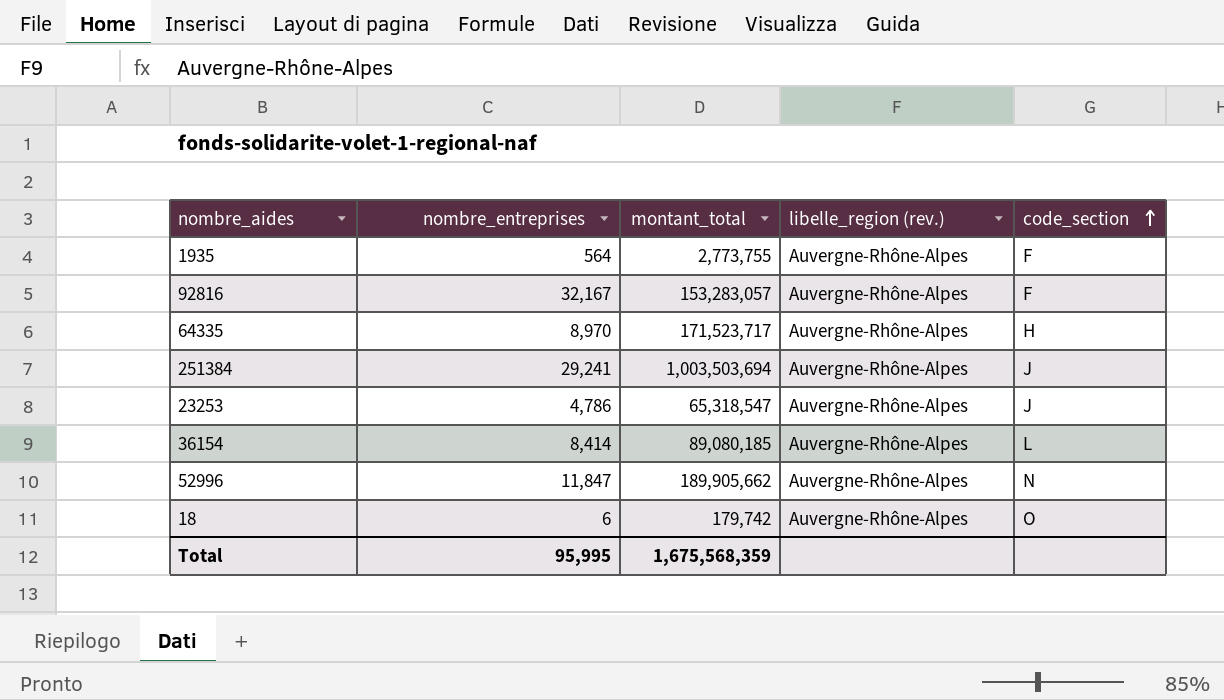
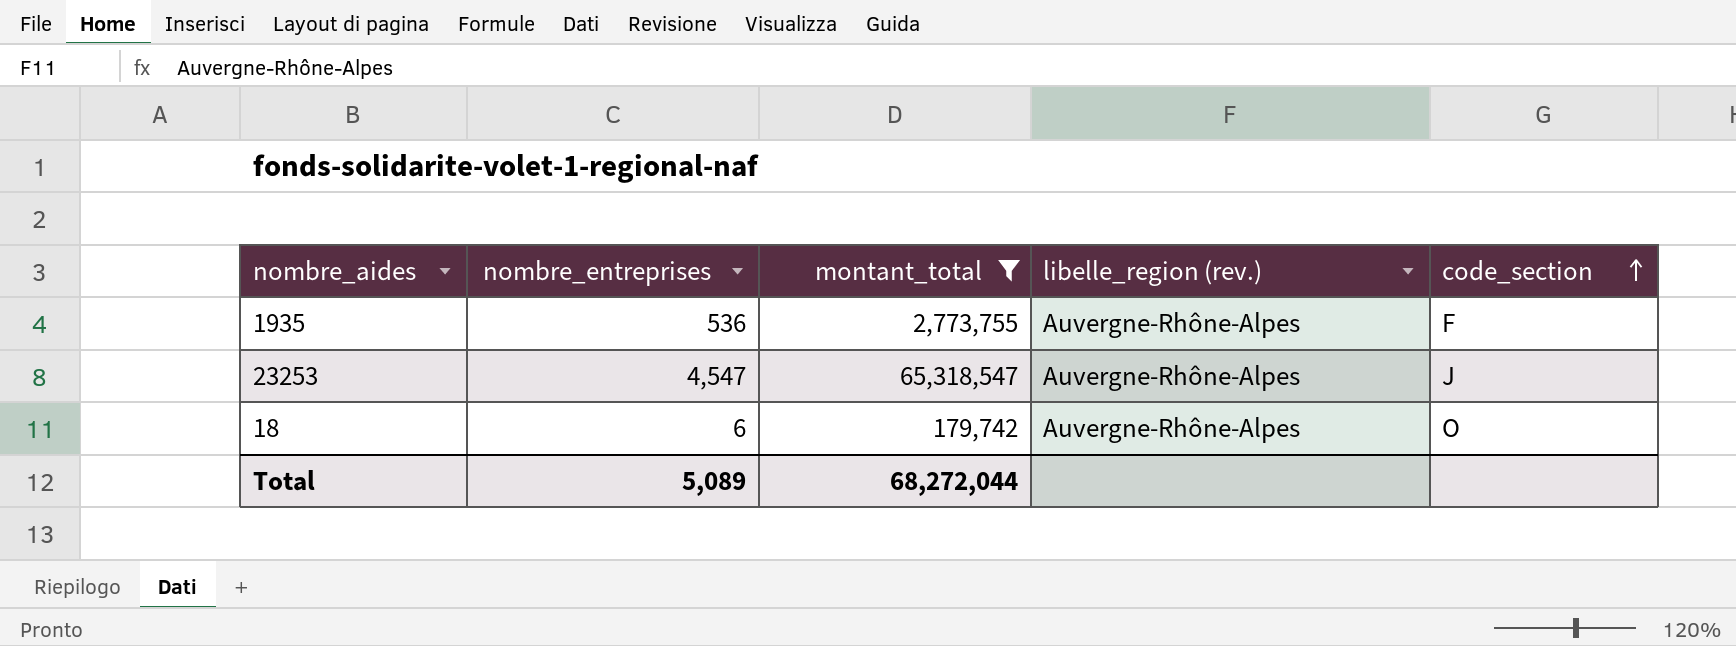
filter: none -> montant_total <= 65,318,547
1935 | nombre_entreprises: 564 -> 536
23253 | nombre_entreprises: 4,786 -> 4,547
Total | nombre_entreprises: 95,995 -> 5,089
Total | montant_total: 1,675,568,359 -> 68,272,044

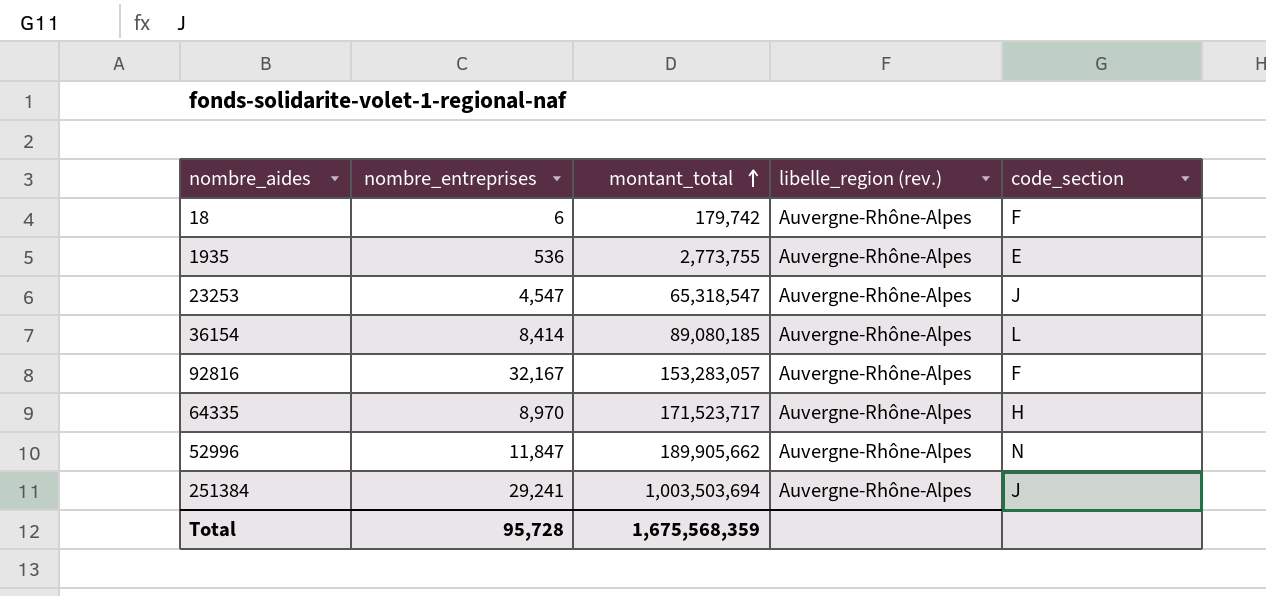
filter: montant_total <= 65,318,547 -> none
row order: code_section ascending -> montant_total ascending
18 | code_section: O -> F
1935 | code_section: F -> E
Total | nombre_entreprises: 5,089 -> 95,728
Total | montant_total: 68,272,044 -> 1,675,568,359

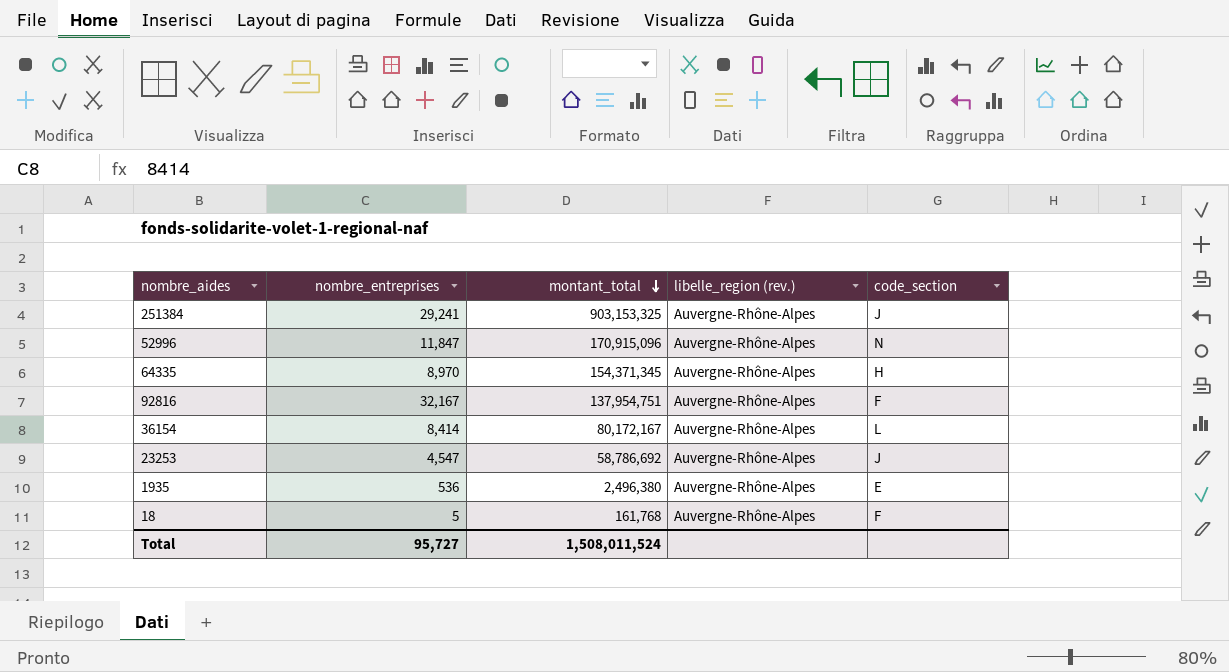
row order: montant_total ascending -> montant_total descending
251384 | montant_total: 1,003,503,694 -> 903,153,325
52996 | montant_total: 189,905,662 -> 170,915,096
64335 | montant_total: 171,523,717 -> 154,371,345
92816 | montant_total: 153,283,057 -> 137,954,751
36154 | montant_total: 89,080,185 -> 80,172,167
23253 | montant_total: 65,318,547 -> 58,786,692
1935 | montant_total: 2,773,755 -> 2,496,380
18 | nombre_entreprises: 6 -> 5
18 | montant_total: 179,742 -> 161,768
Total | nombre_entreprises: 95,728 -> 95,727
Total | montant_total: 1,675,568,359 -> 1,508,011,524

